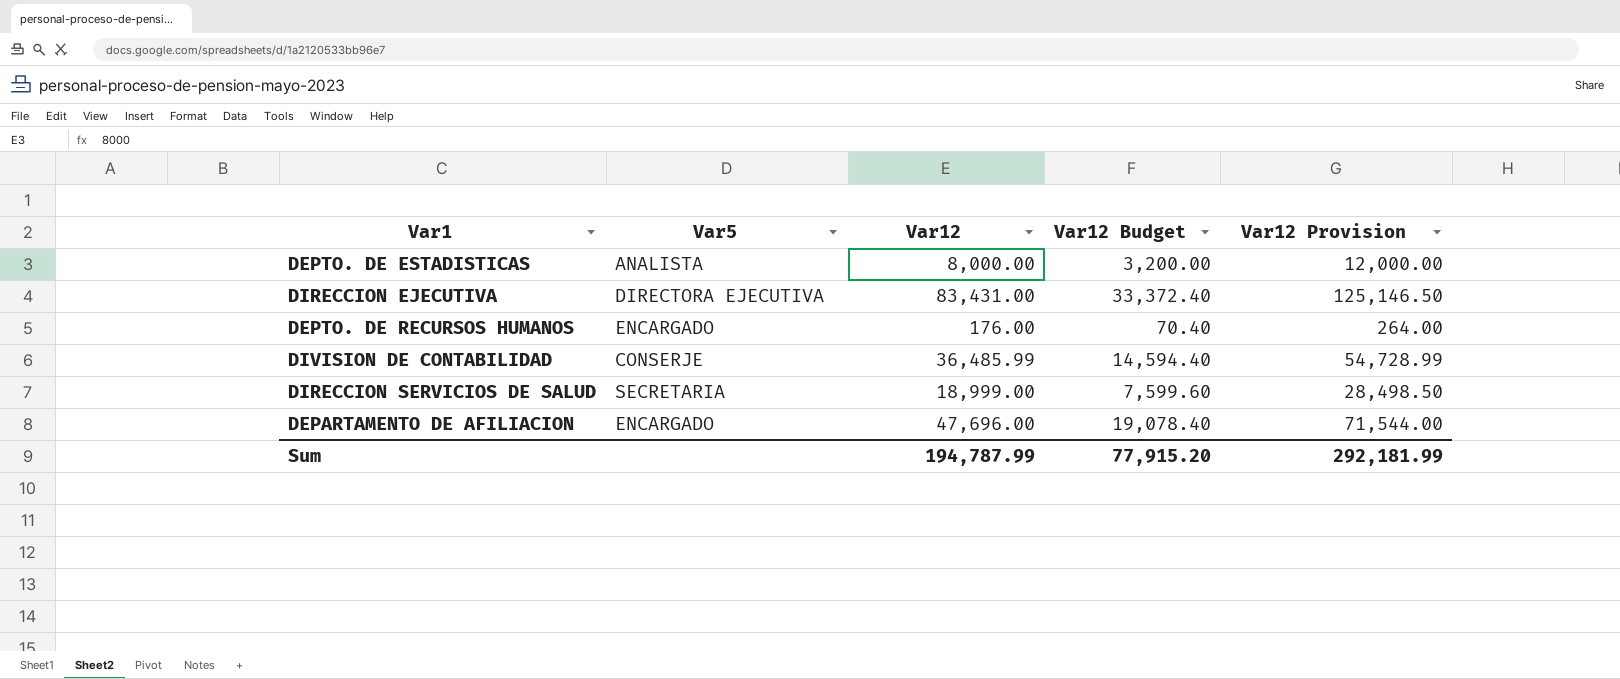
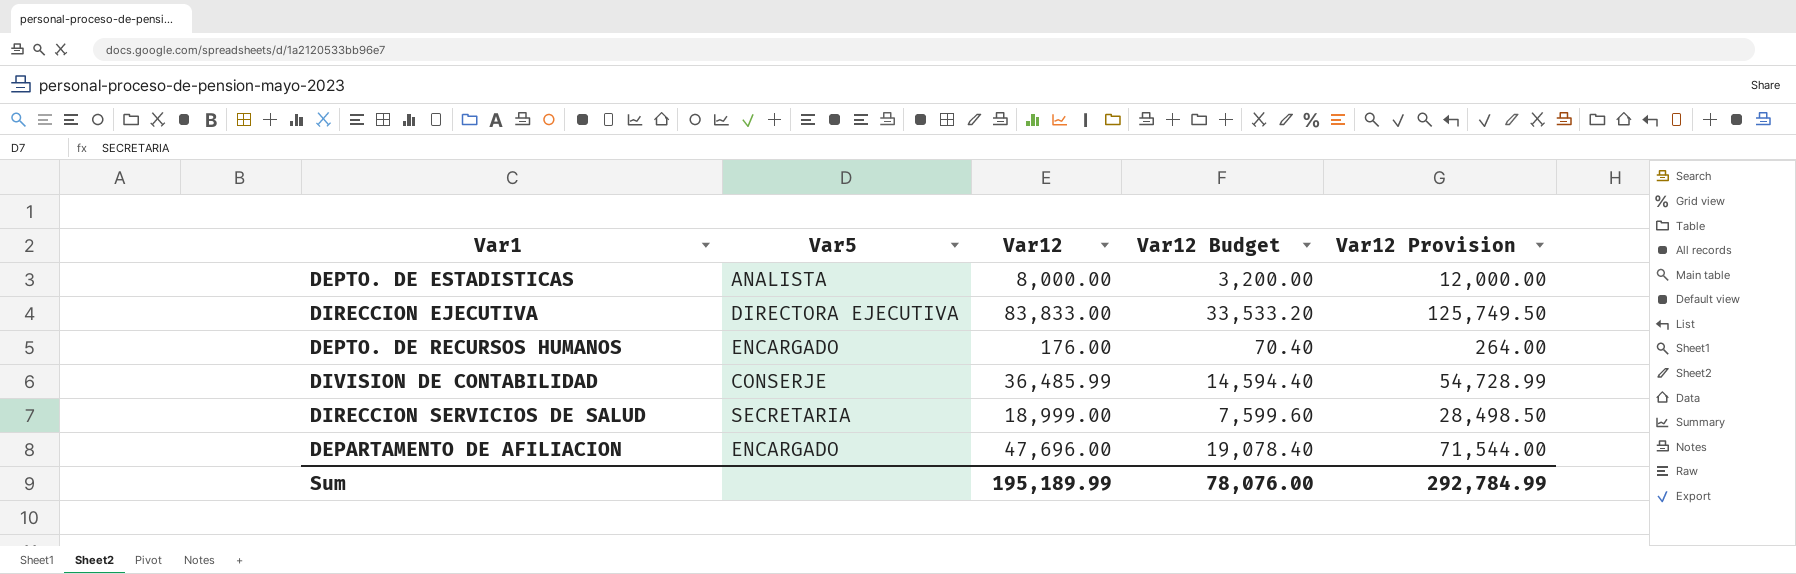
DIRECCION EJECUTIVA | Var12: 83,431.00 -> 83,833.00
DIRECCION EJECUTIVA | Var12 Budget: 33,372.40 -> 33,533.20
DIRECCION EJECUTIVA | Var12 Provision: 125,146.50 -> 125,749.50
Sum | Var12: 194,787.99 -> 195,189.99
Sum | Var12 Budget: 77,915.20 -> 78,076.00
Sum | Var12 Provision: 292,181.99 -> 292,784.99

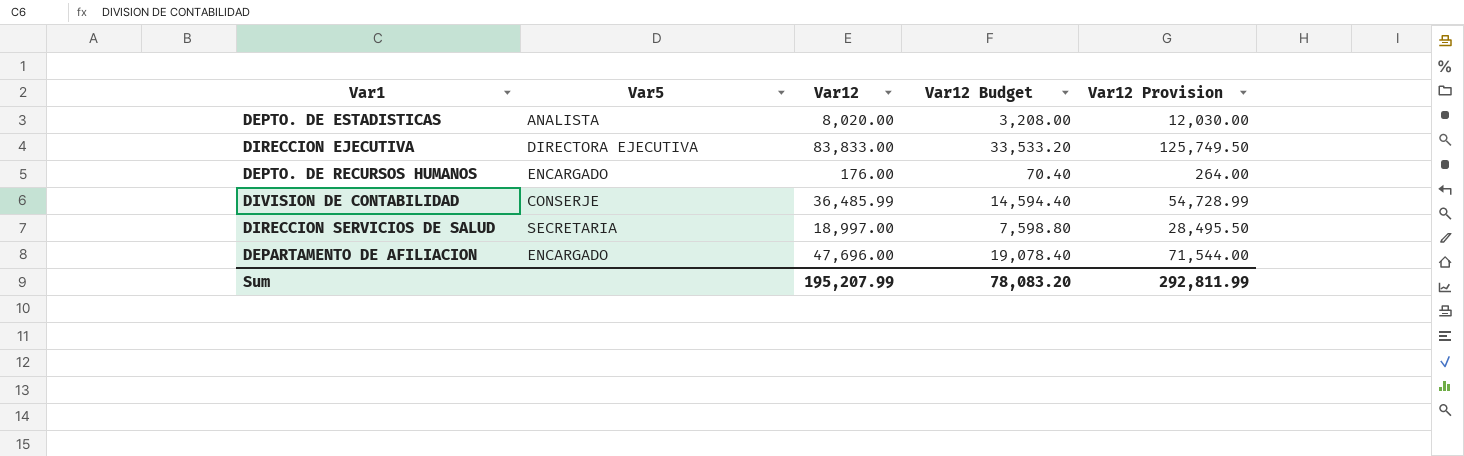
DEPTO. DE ESTADISTICAS | Var12: 8,000.00 -> 8,020.00
DEPTO. DE ESTADISTICAS | Var12 Budget: 3,200.00 -> 3,208.00
DEPTO. DE ESTADISTICAS | Var12 Provision: 12,000.00 -> 12,030.00
DIRECCION SERVICIOS DE SALUD | Var12: 18,999.00 -> 18,997.00
DIRECCION SERVICIOS DE SALUD | Var12 Budget: 7,599.60 -> 7,598.80
DIRECCION SERVICIOS DE SALUD | Var12 Provision: 28,498.50 -> 28,495.50
Sum | Var12: 195,189.99 -> 195,207.99
Sum | Var12 Budget: 78,076.00 -> 78,083.20
Sum | Var12 Provision: 292,784.99 -> 292,811.99

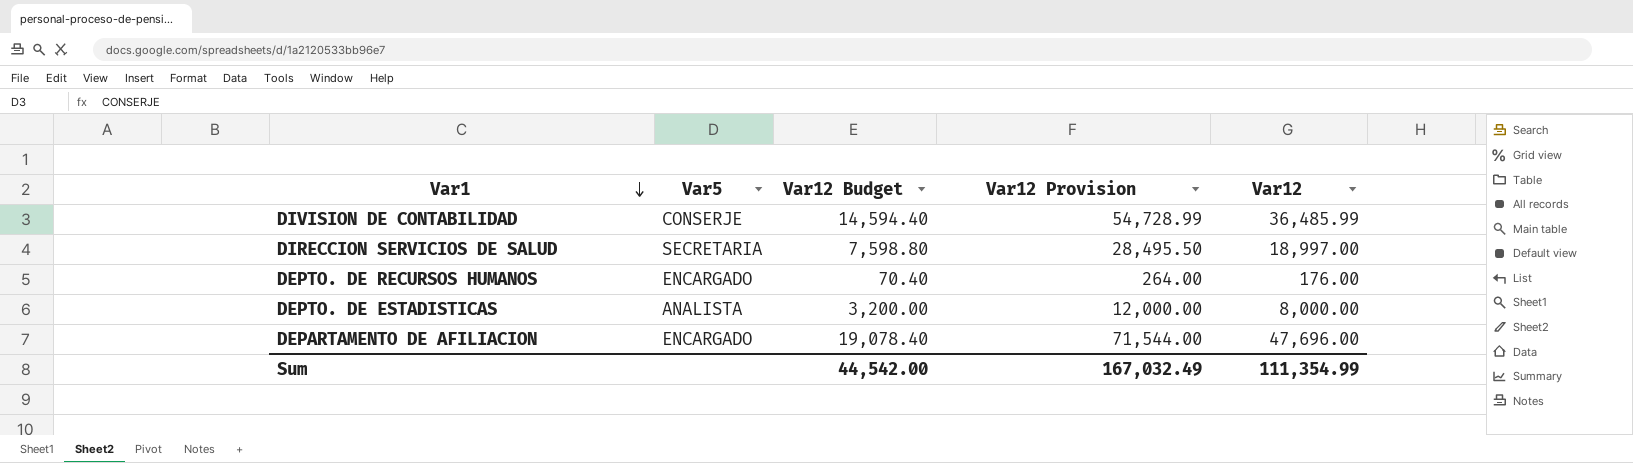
row order: none -> Var1 descending
column Var12 | position: 3 -> 5
row DIRECCION EJECUTIVA: DIRECTORA EJECUTIVA | 83,833.00 | 33,533.20 | 125,749.50 -> none
DEPTO. DE ESTADISTICAS | Var12 Budget: 3,208.00 -> 3,200.00
DEPTO. DE ESTADISTICAS | Var12 Provision: 12,030.00 -> 12,000.00
DEPTO. DE ESTADISTICAS | Var12: 8,020.00 -> 8,000.00
Sum | Var12 Budget: 78,083.20 -> 44,542.00
Sum | Var12 Provision: 292,811.99 -> 167,032.49
Sum | Var12: 195,207.99 -> 111,354.99

